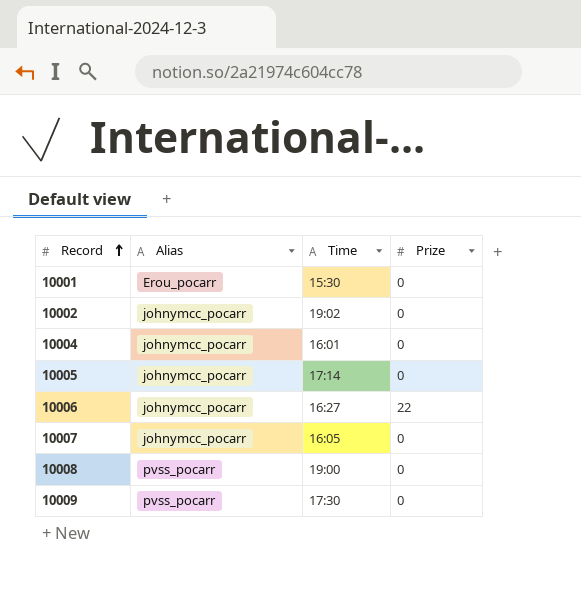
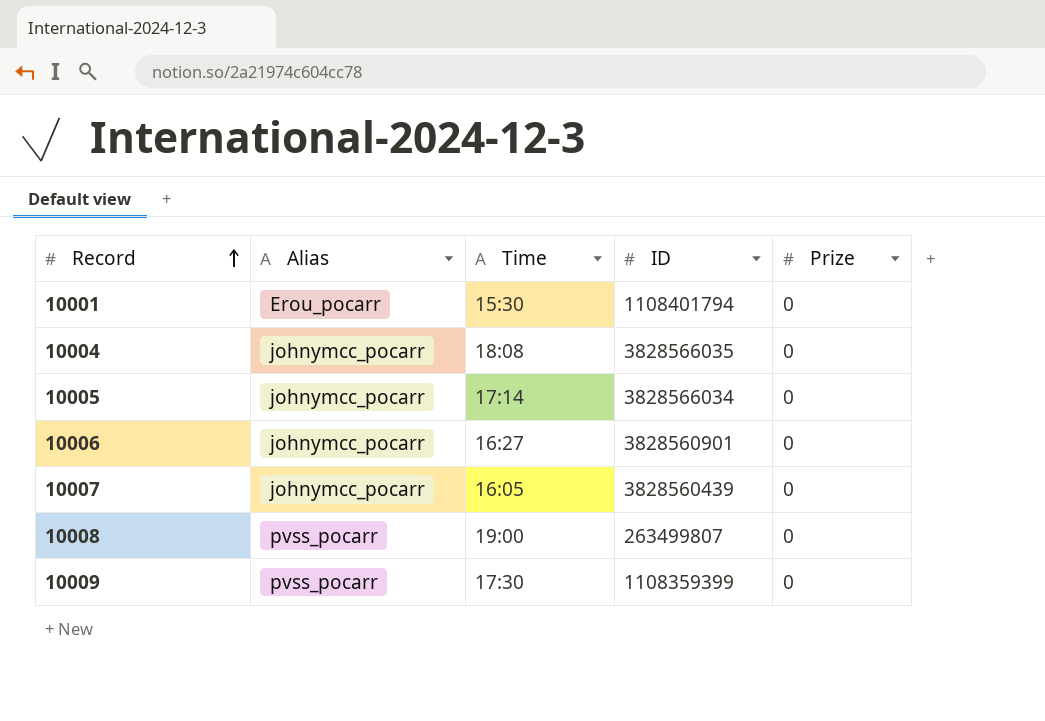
column ID | position: none -> 4
row 10002: johnymcc_pocarr | 19:02 | 0 -> none
10004 | Time: 16:01 -> 18:08
10006 | Prize: 22 -> 0

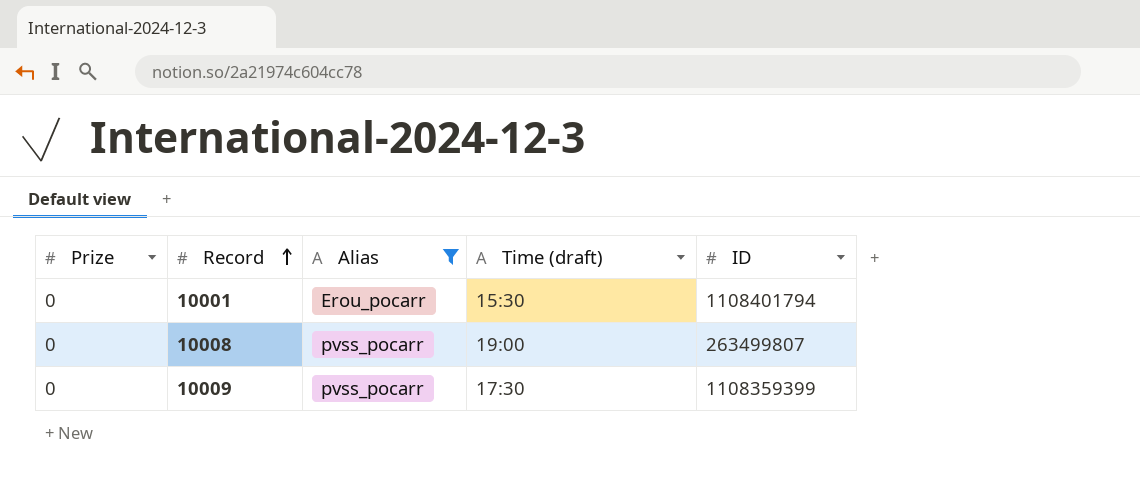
filter: none -> Alias != johnymcc_pocarr
column Prize | position: 5 -> 1
column name: Time -> Time (draft)

